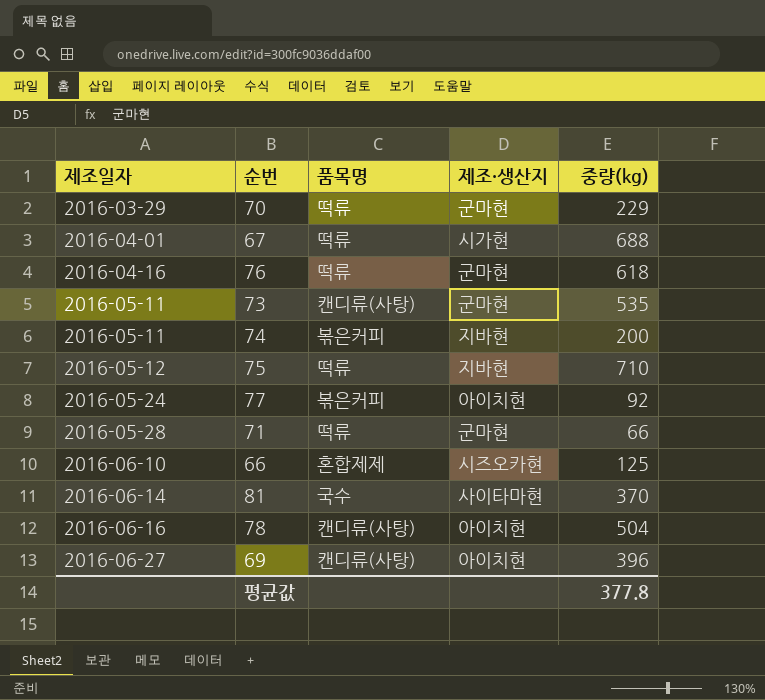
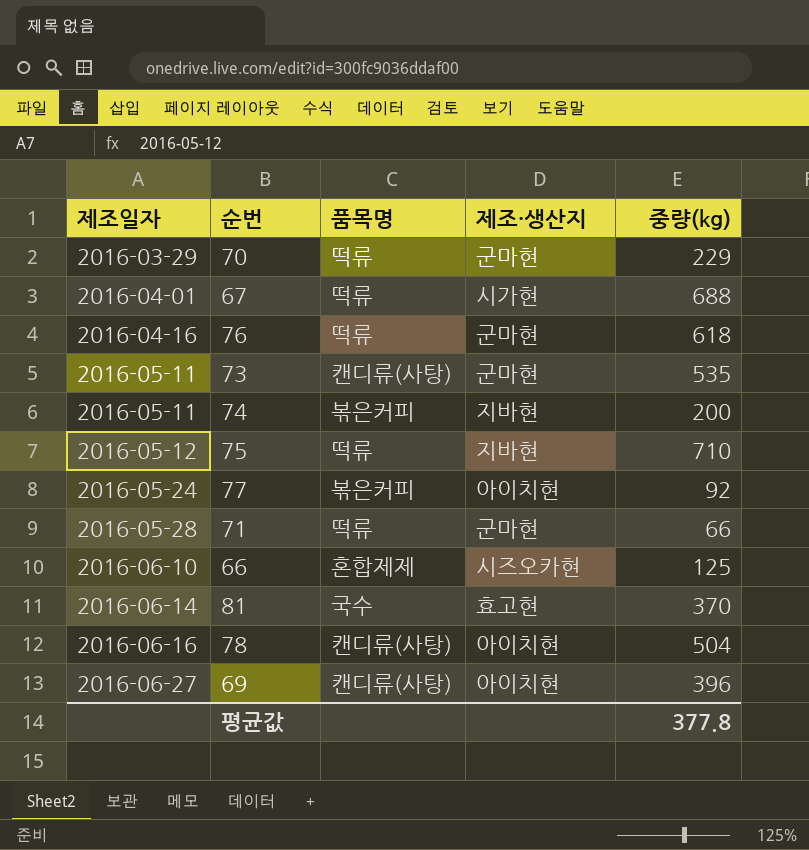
81 | 제조·생산지: 사이타마현 -> 효고현

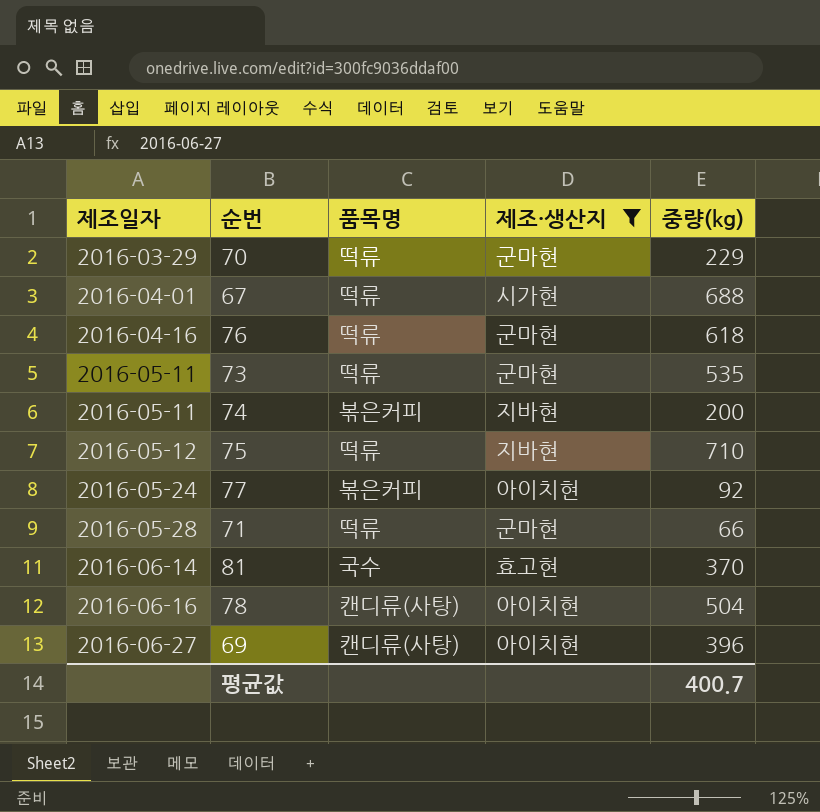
filter: none -> 제조·생산지 != 시즈오카현
73 | 품목명: 캔디류(사탕) -> 떡류
평균값 | 중량(kg): 377.8 -> 400.7

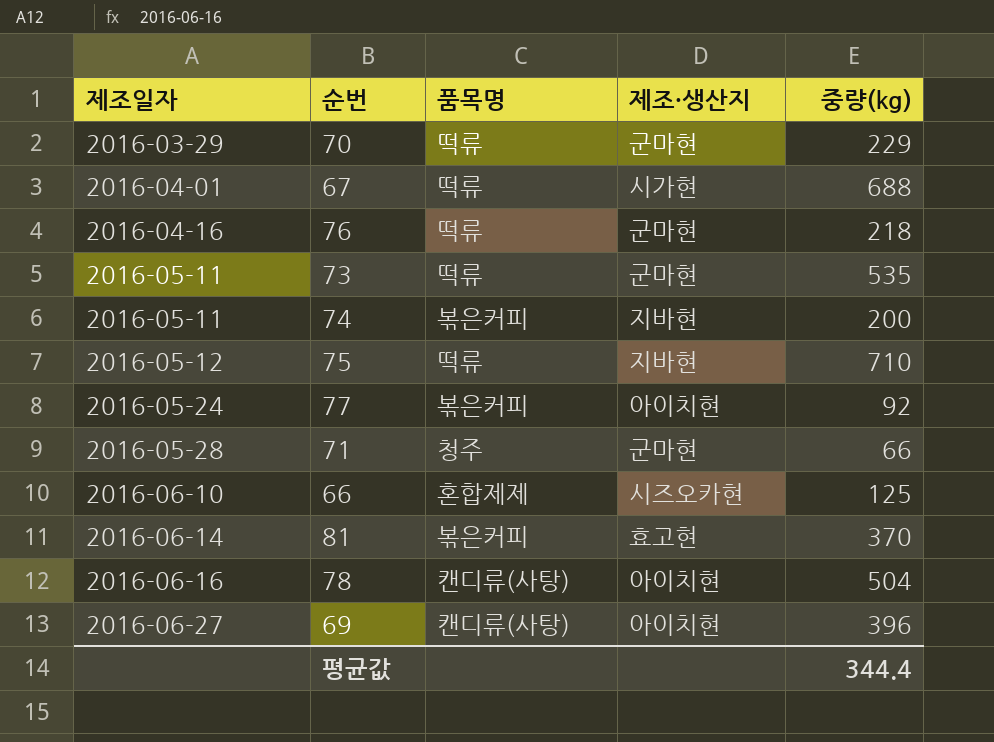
filter: 제조·생산지 != 시즈오카현 -> none
76 | 중량(kg): 618 -> 218
71 | 품목명: 떡류 -> 청주
81 | 품목명: 국수 -> 볶은커피
평균값 | 중량(kg): 400.7 -> 344.4

